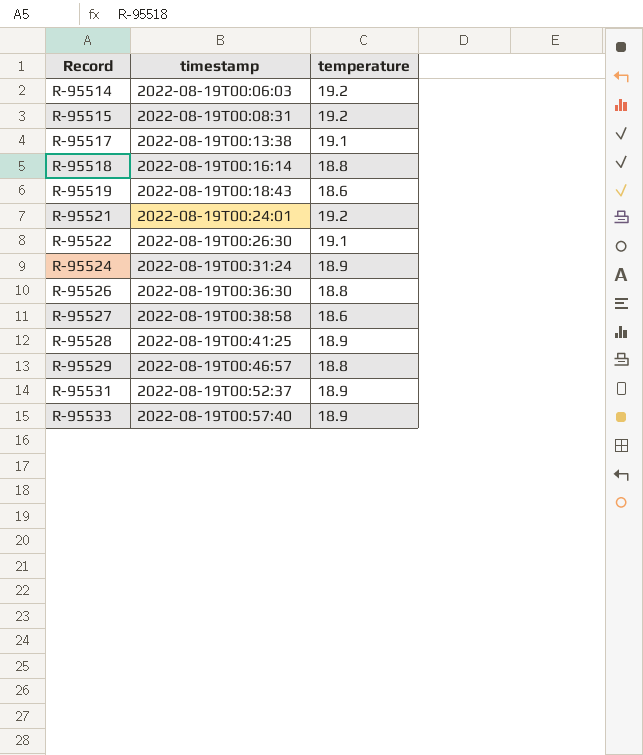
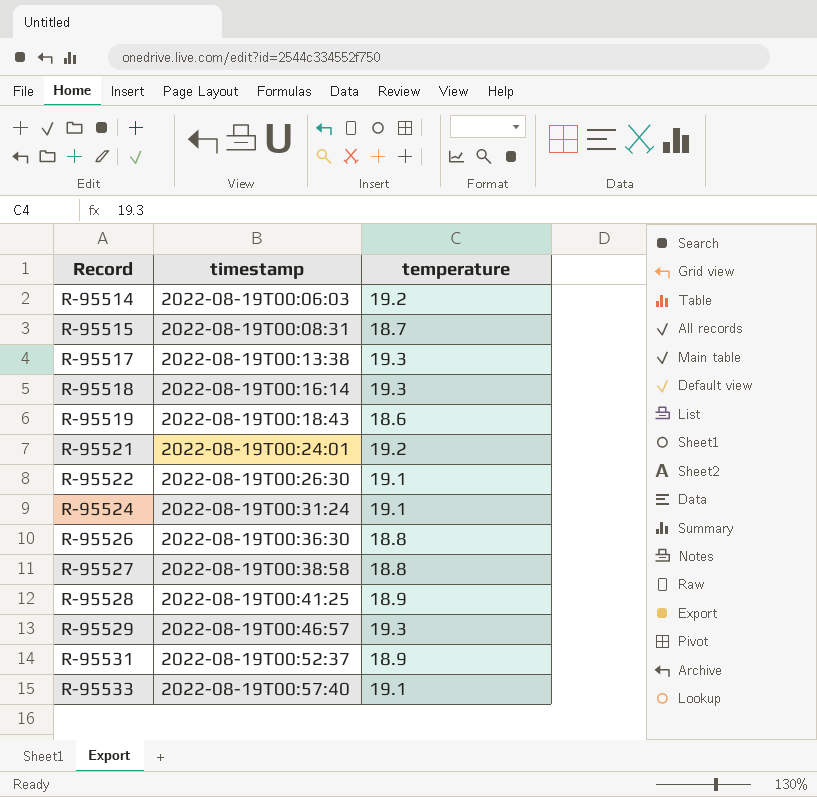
R-95515 | temperature: 19.2 -> 18.7
R-95517 | temperature: 19.1 -> 19.3
R-95518 | temperature: 18.8 -> 19.3
R-95524 | temperature: 18.9 -> 19.1
R-95527 | temperature: 18.6 -> 18.8
R-95529 | temperature: 18.8 -> 19.3
R-95533 | temperature: 18.9 -> 19.1

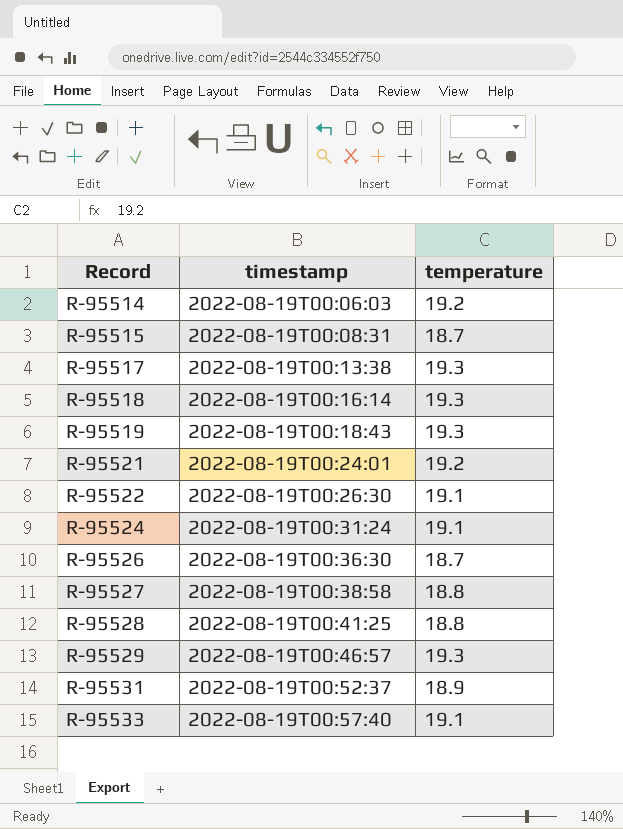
R-95519 | temperature: 18.6 -> 19.3
R-95526 | temperature: 18.8 -> 18.7
R-95528 | temperature: 18.9 -> 18.8

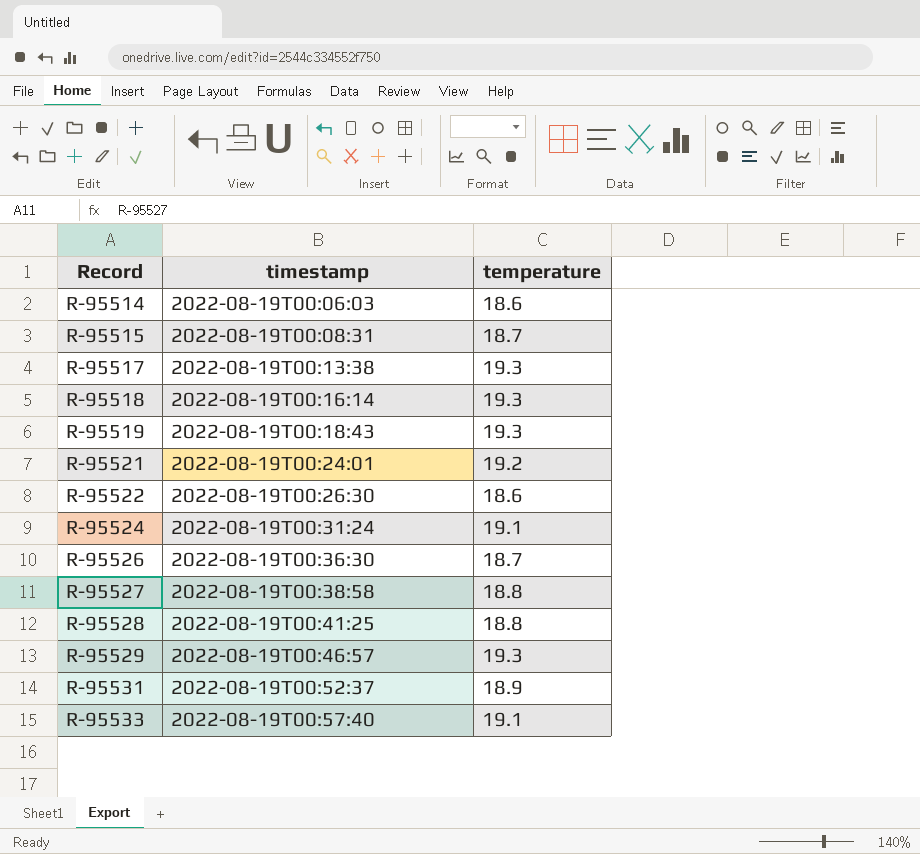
R-95514 | temperature: 19.2 -> 18.6
R-95522 | temperature: 19.1 -> 18.6

